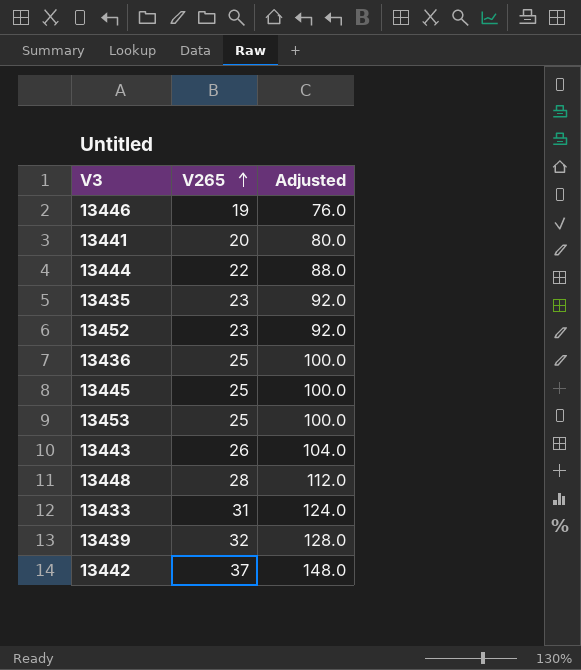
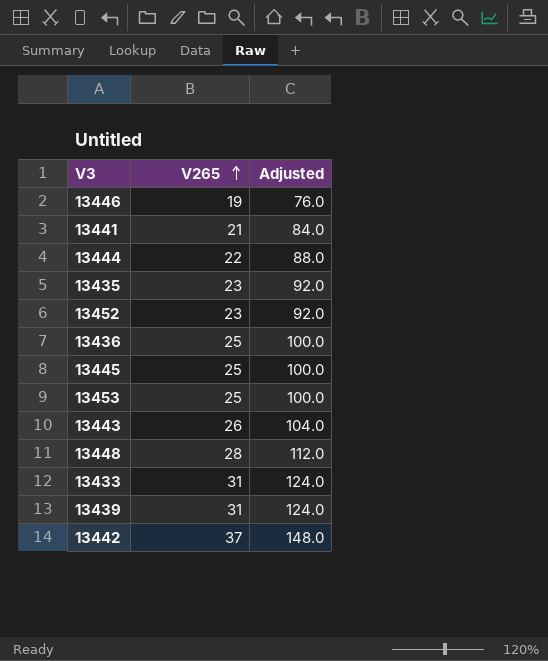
13441 | V265: 20 -> 21
13441 | Adjusted: 80.0 -> 84.0
13439 | V265: 32 -> 31
13439 | Adjusted: 128.0 -> 124.0

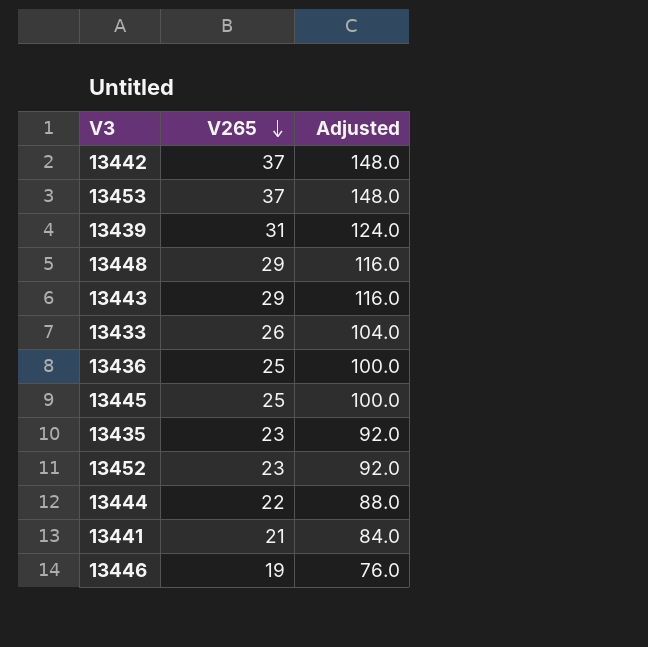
row order: V265 ascending -> V265 descending
13453 | V265: 25 -> 37
13453 | Adjusted: 100.0 -> 148.0
13448 | V265: 28 -> 29
13448 | Adjusted: 112.0 -> 116.0
13443 | V265: 26 -> 29
13443 | Adjusted: 104.0 -> 116.0
13433 | V265: 31 -> 26
13433 | Adjusted: 124.0 -> 104.0

